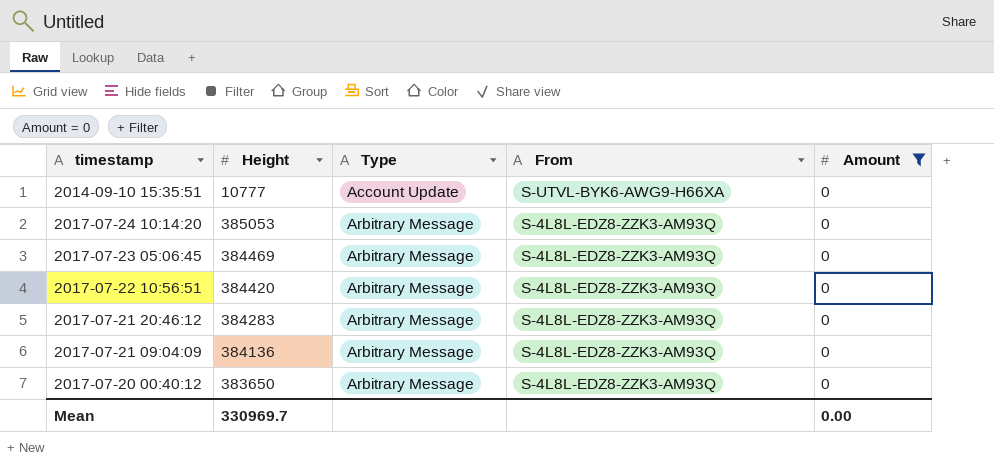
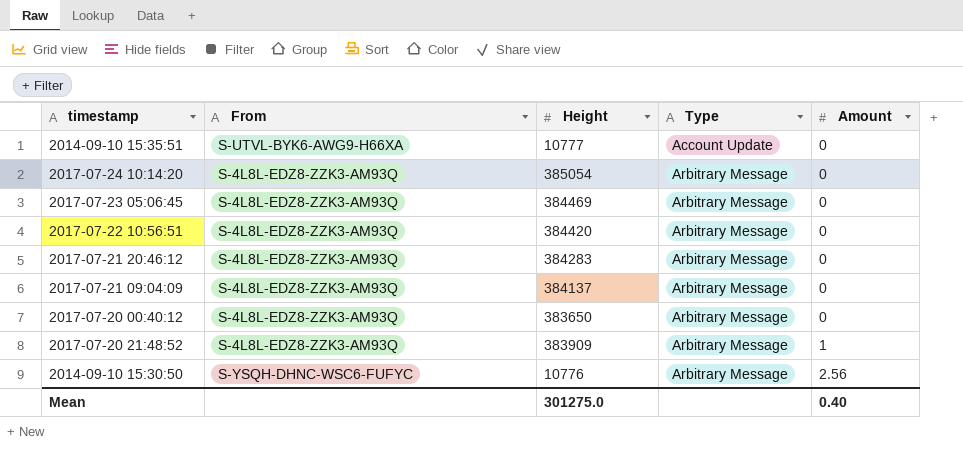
filter: Amount = 0 -> none
column From | position: 4 -> 2
2017-07-24 10:14:20 | Height: 385053 -> 385054
2017-07-21 09:04:09 | Height: 384136 -> 384137
Mean | Height: 330969.7 -> 301275.0
Mean | Amount: 0.00 -> 0.40

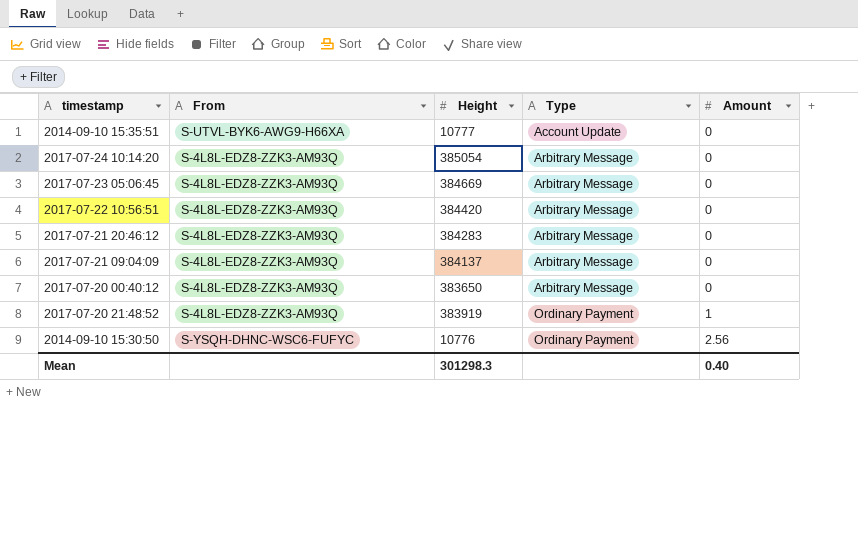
2017-07-23 05:06:45 | Height: 384469 -> 384669
2017-07-20 21:48:52 | Height: 383909 -> 383919
2017-07-20 21:48:52 | Type: Arbitrary Message -> Ordinary Payment
2014-09-10 15:30:50 | Type: Arbitrary Message -> Ordinary Payment
Mean | Height: 301275.0 -> 301298.3

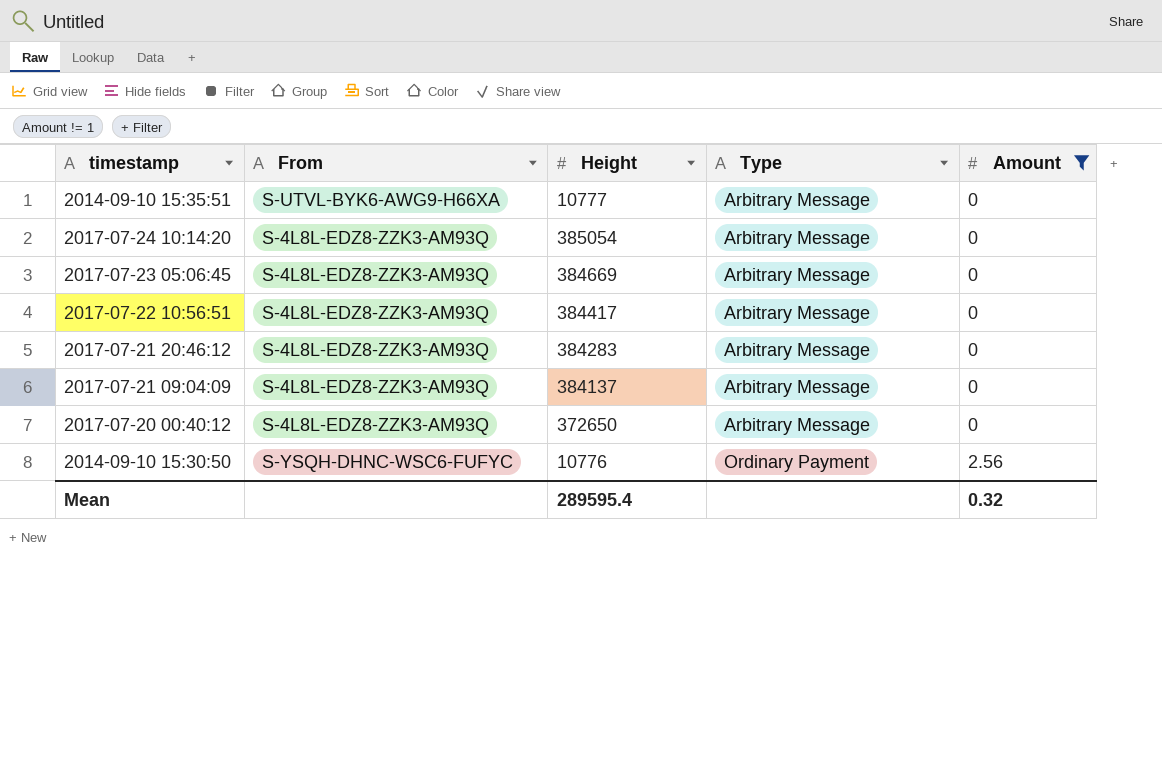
filter: none -> Amount != 1
2014-09-10 15:35:51 | Type: Account Update -> Arbitrary Message
2017-07-22 10:56:51 | Height: 384420 -> 384417
2017-07-20 00:40:12 | Height: 383650 -> 372650
Mean | Height: 301298.3 -> 289595.4
Mean | Amount: 0.40 -> 0.32

